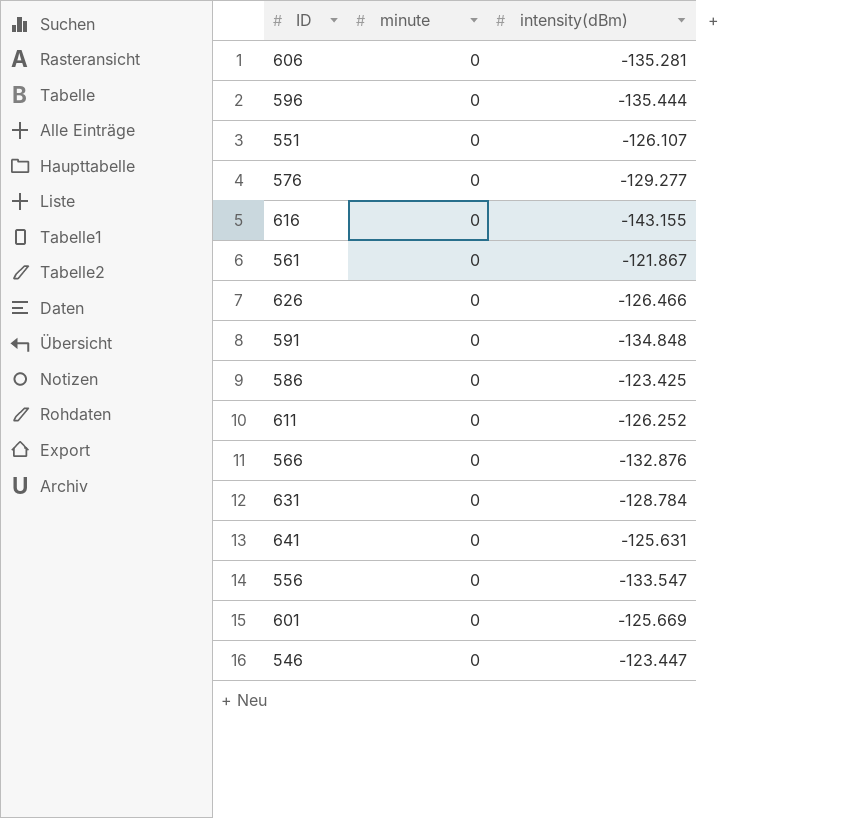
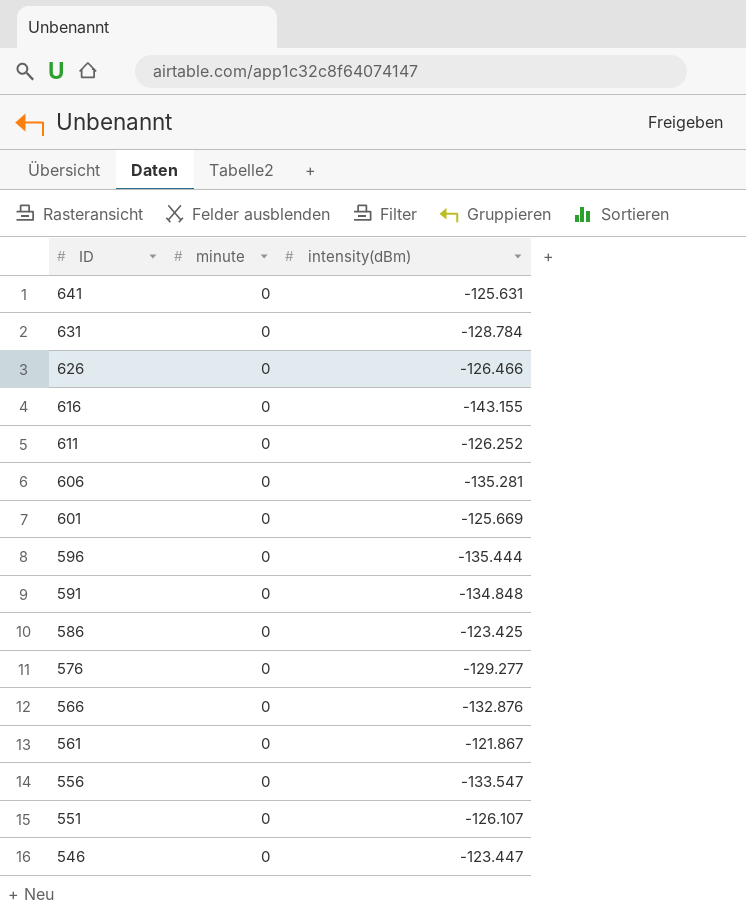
row order: none -> ID descending

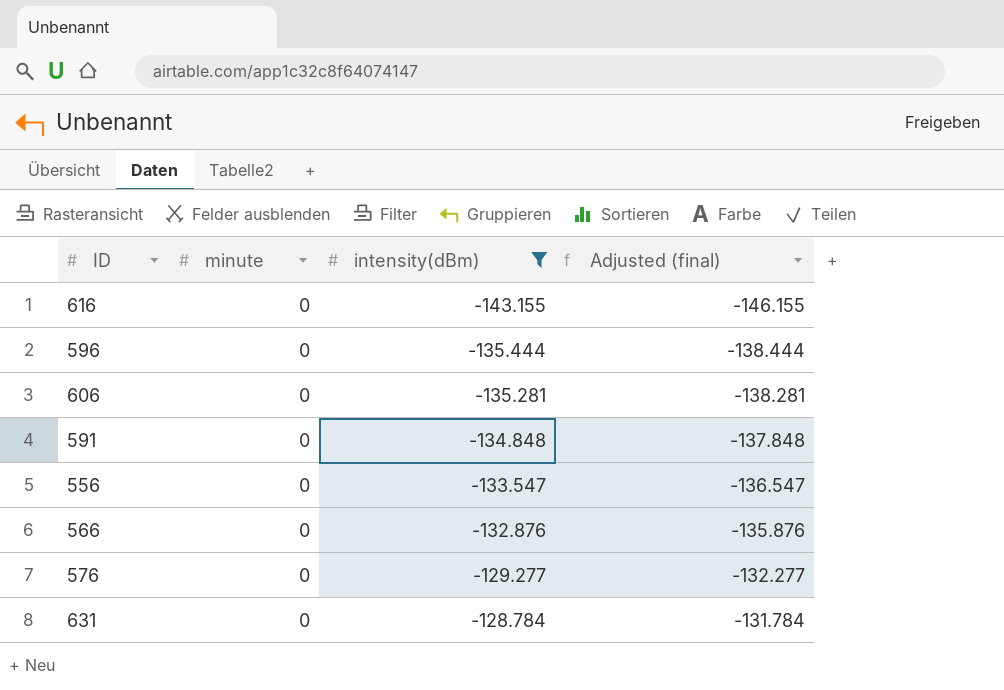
filter: none -> intensity(dBm) <= -128.784
row order: ID descending -> intensity(dBm) ascending
column Adjusted (final) | formula: none -> [intensity(dBm)] - 3

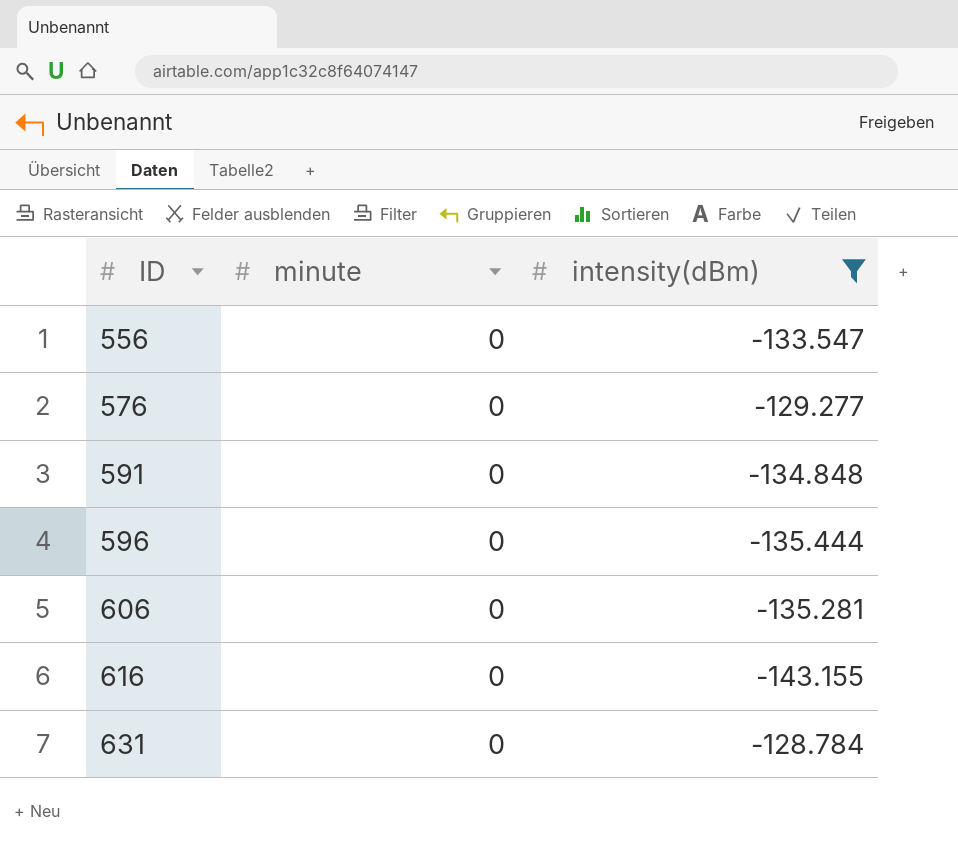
row order: intensity(dBm) ascending -> ID ascending
column Adjusted (final) | formula: [intensity(dBm)] - 3 -> none
row 566: 0 | -132.876 | -135.876 -> none

